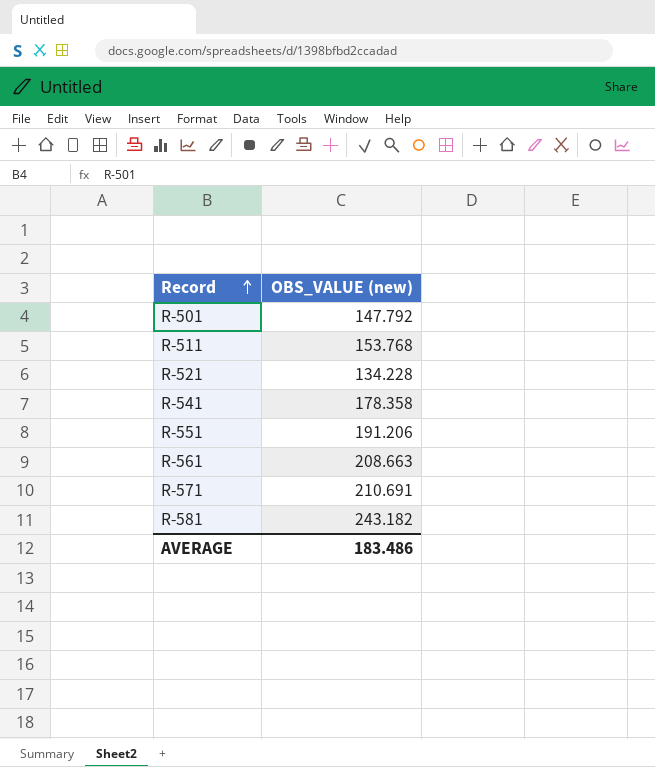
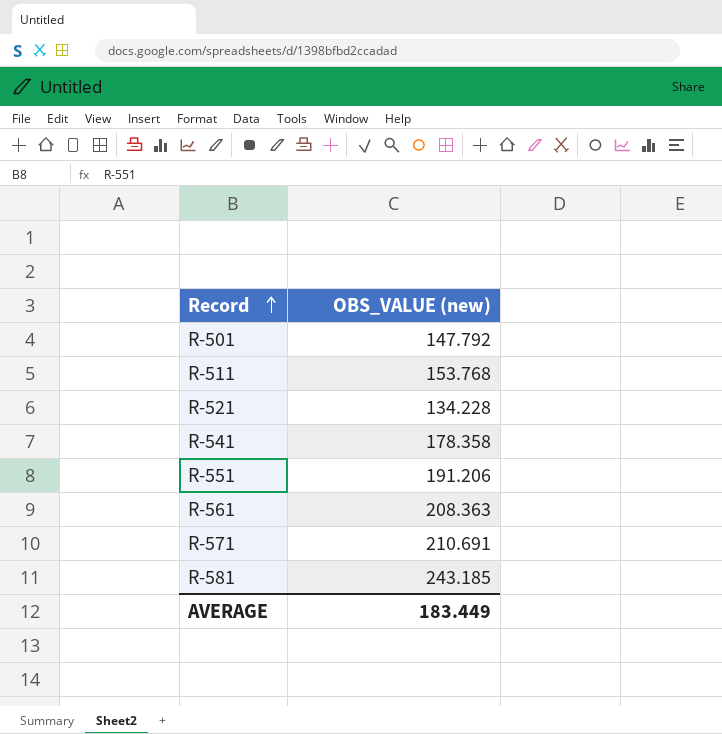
R-561 | OBS_VALUE (new): 208.663 -> 208.363
R-581 | OBS_VALUE (new): 243.182 -> 243.185
AVERAGE | OBS_VALUE (new): 183.486 -> 183.449

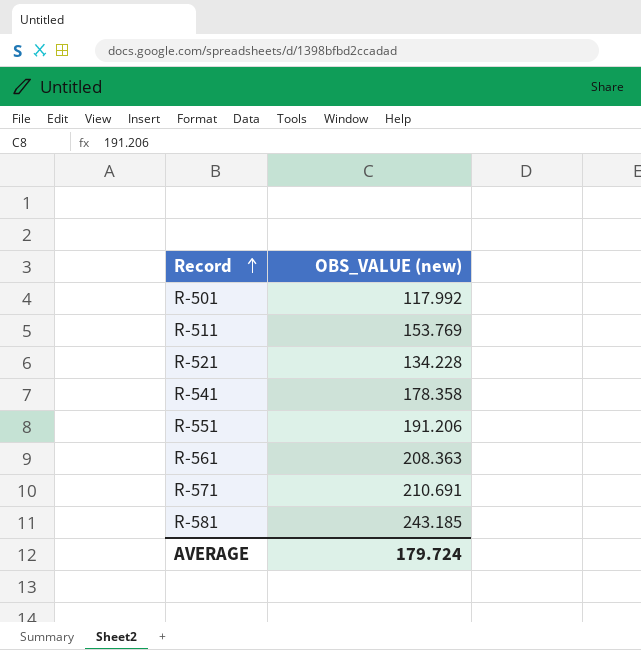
R-501 | OBS_VALUE (new): 147.792 -> 117.992
R-511 | OBS_VALUE (new): 153.768 -> 153.769
AVERAGE | OBS_VALUE (new): 183.449 -> 179.724

